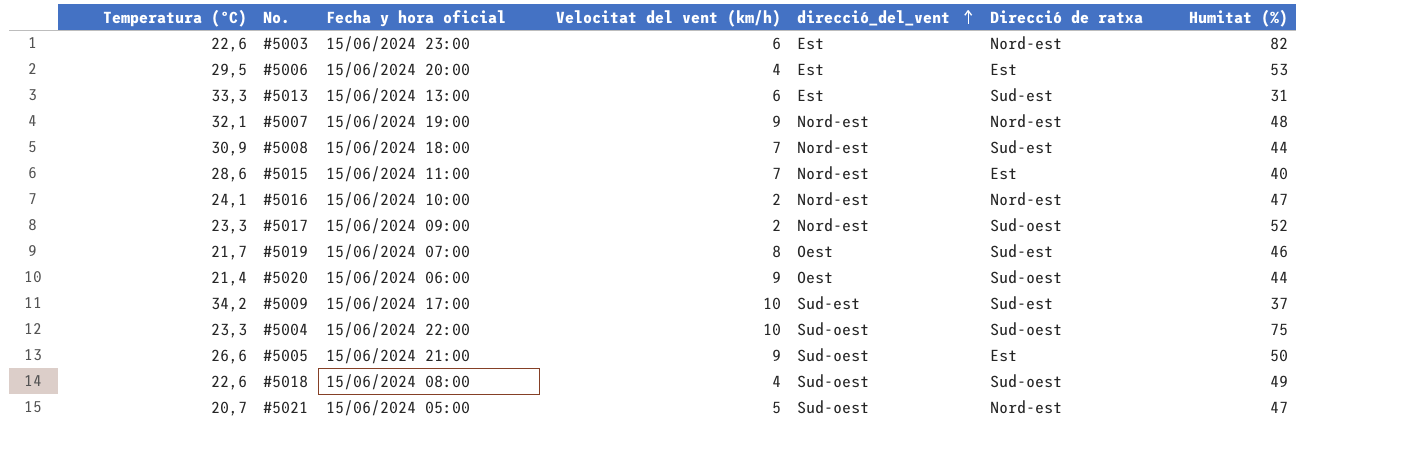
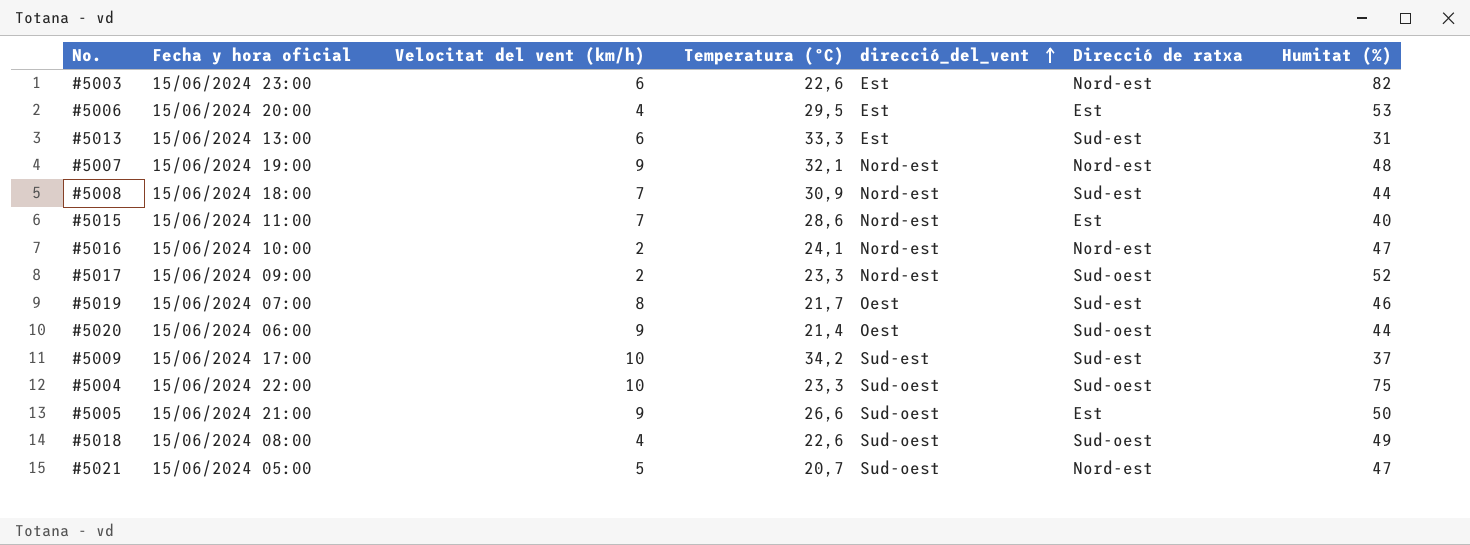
column Temperatura (ºC) | position: 1 -> 4

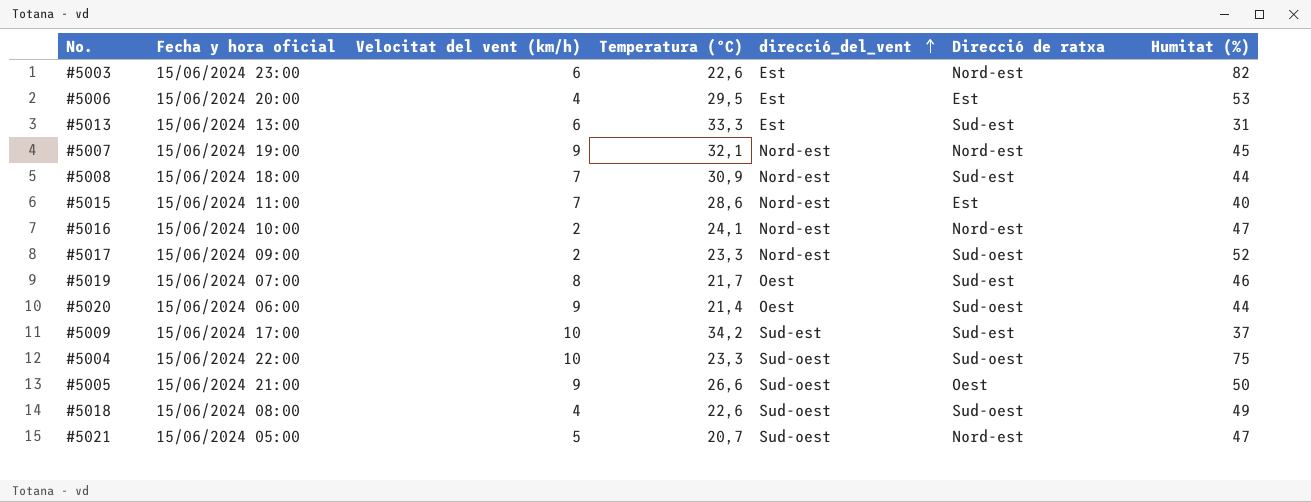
#5007 | Humitat (%): 48 -> 45
#5005 | Direcció de ratxa: Est -> Oest

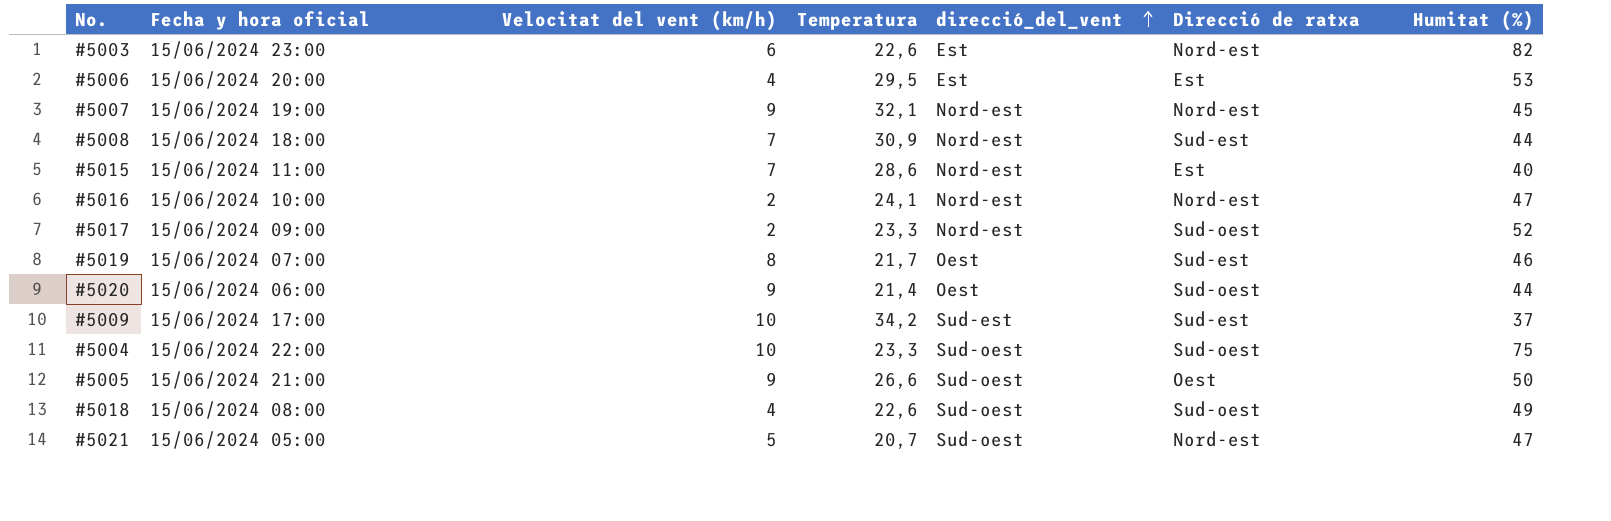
column name: Temperatura (ºC) -> Temperatura
row #5013: 15/06/2024 13:00 | 6 | 33,3 | Est | Sud-est | 31 -> none

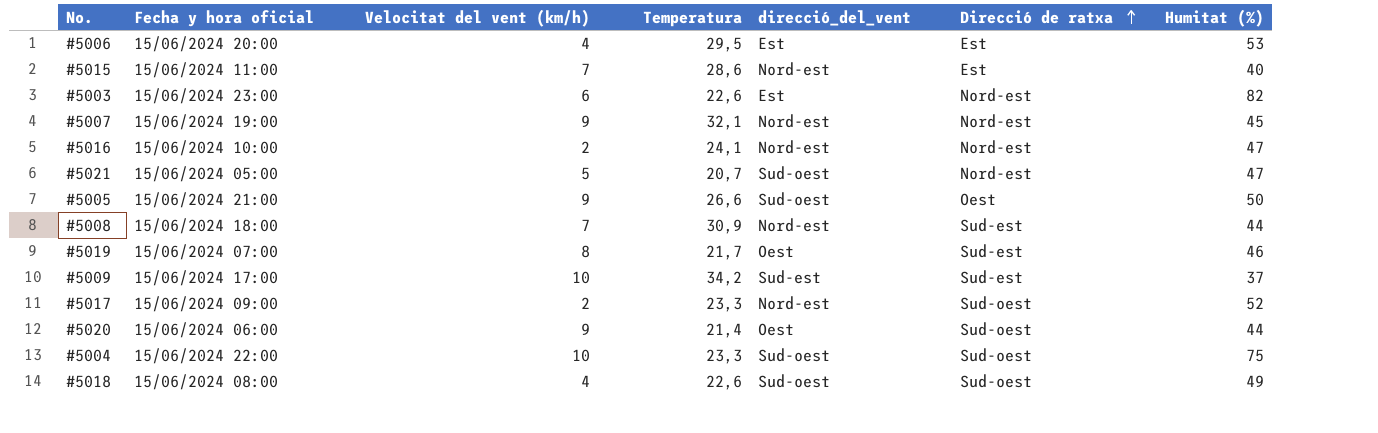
row order: direcció_del_vent ascending -> Direcció de ratxa ascending

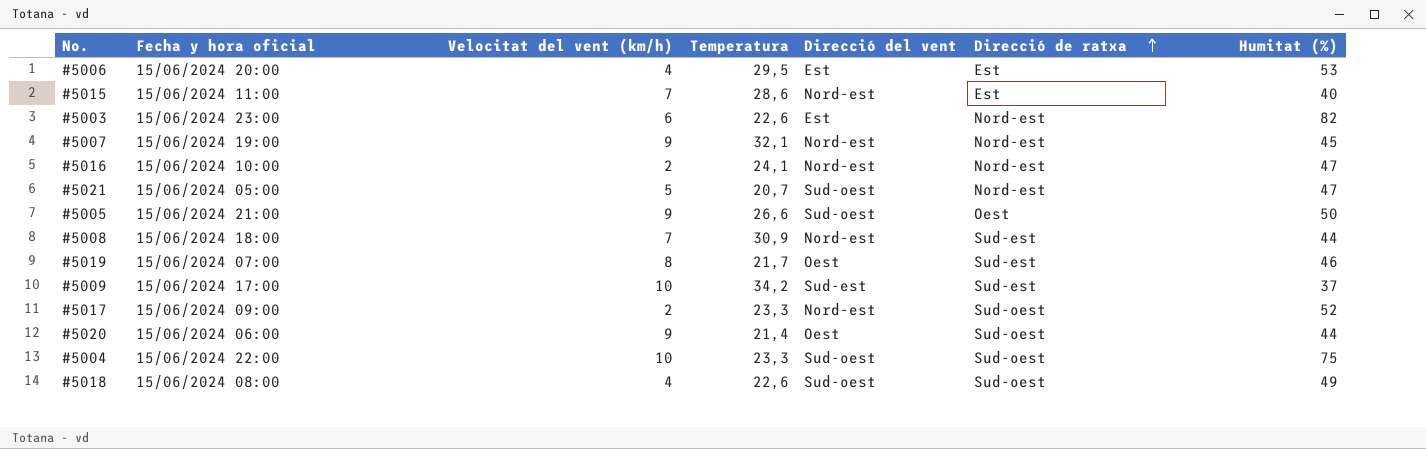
column name: direcció_del_vent -> Direcció del vent

